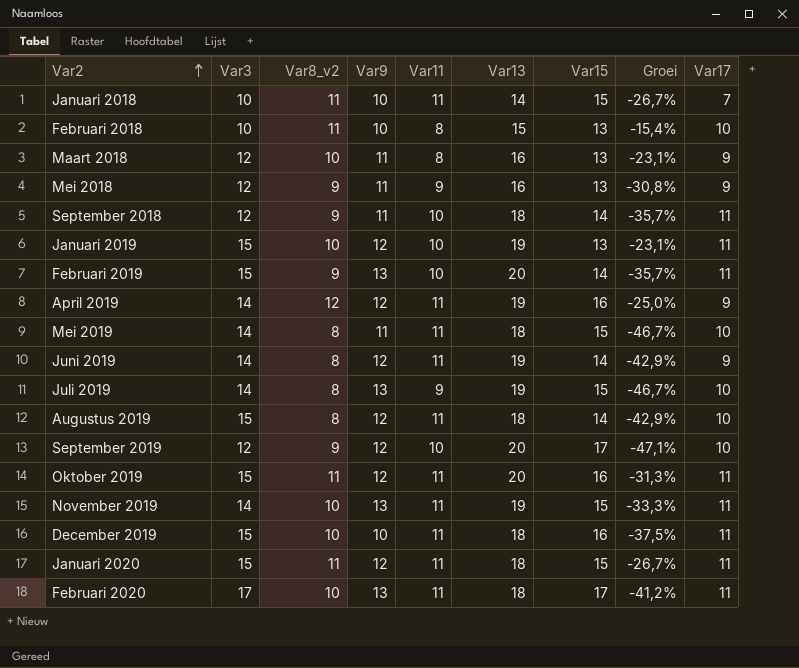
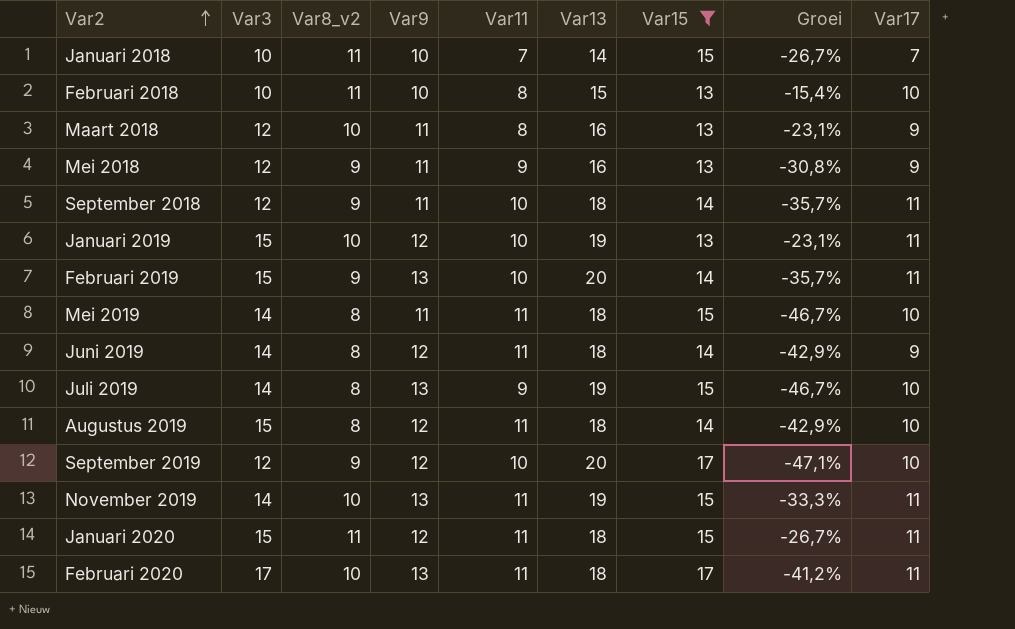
filter: none -> Var15 != 16
Januari 2018 | Var11: 11 -> 7
Juni 2019 | Var13: 19 -> 18

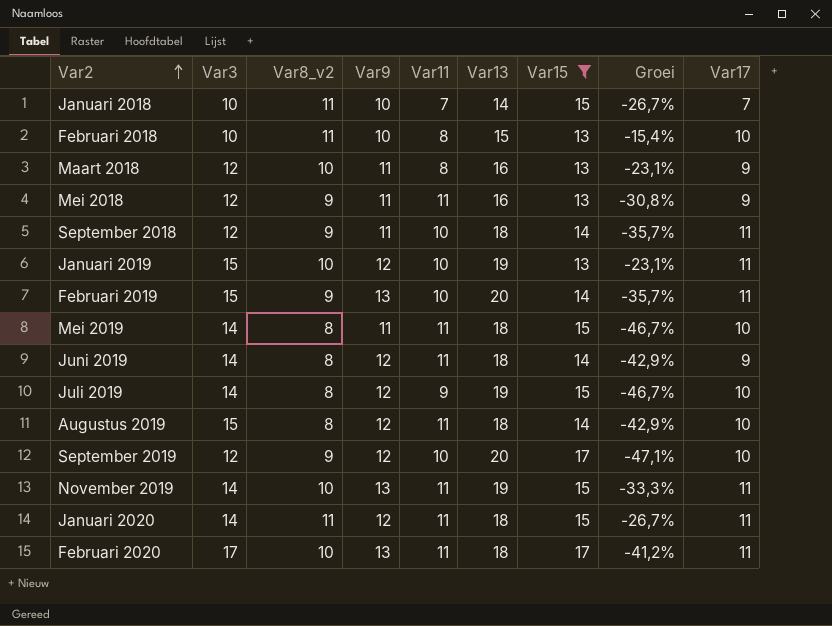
Mei 2018 | Var11: 9 -> 11
Juli 2019 | Var9: 13 -> 12
Januari 2020 | Var3: 15 -> 14

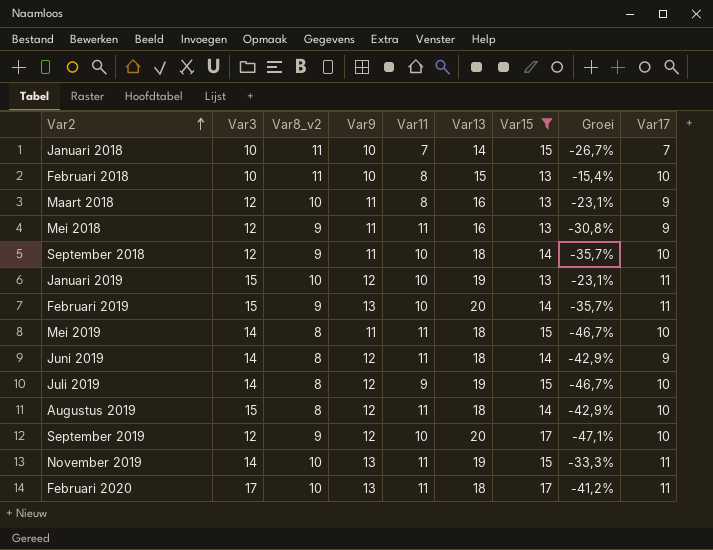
row Januari 2020: 14 | 11 | 12 | 11 | 18 | 15 | -26,7% | 11 -> none
September 2018 | Var17: 11 -> 10

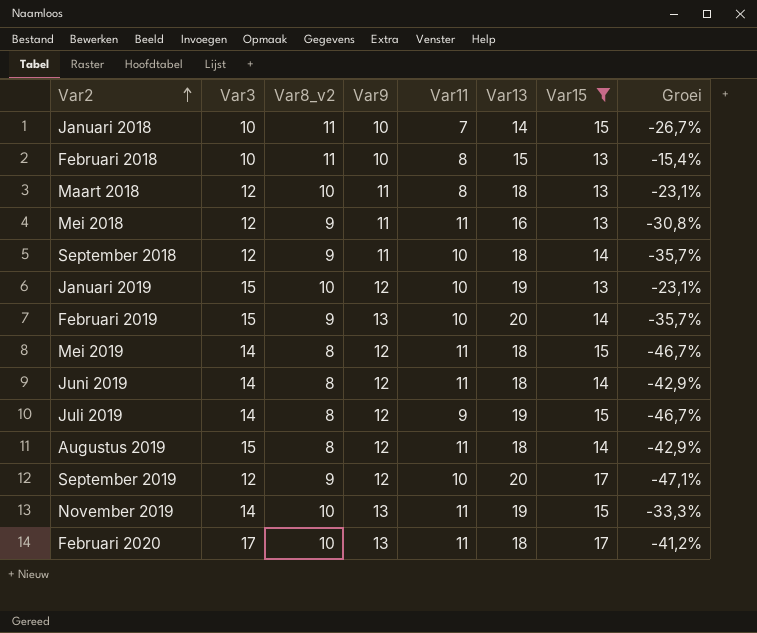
column Var17 | position: 9 -> none
Maart 2018 | Var13: 16 -> 18
Mei 2019 | Var9: 11 -> 12

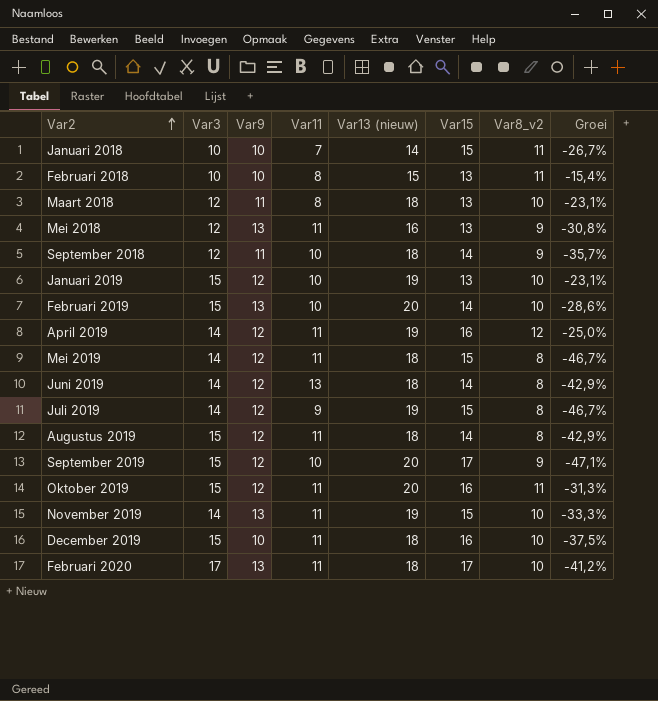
filter: Var15 != 16 -> none
column name: Var13 -> Var13 (nieuw)
column Var8_v2 | position: 3 -> 7
Mei 2018 | Var9: 11 -> 13
Februari 2019 | Var8_v2: 9 -> 10
Februari 2019 | Groei: -35,7% -> -28,6%
Juni 2019 | Var11: 11 -> 13
September 2019 | Var3: 12 -> 15

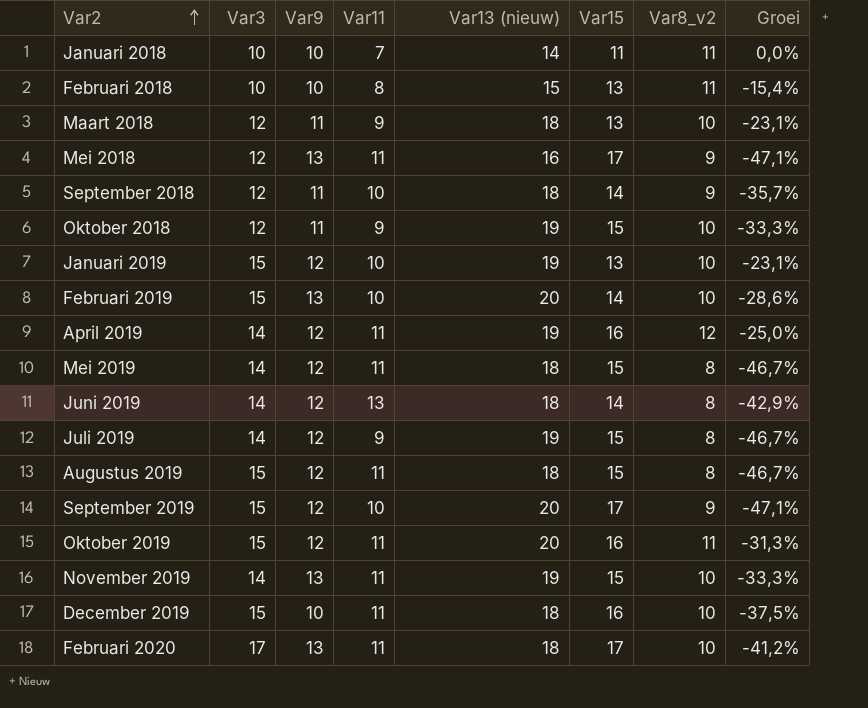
Januari 2018 | Var15: 15 -> 11
Januari 2018 | Groei: -26,7% -> 0,0%
Maart 2018 | Var11: 8 -> 9
Mei 2018 | Var15: 13 -> 17
Mei 2018 | Groei: -30,8% -> -47,1%
row Oktober 2018: none -> 12 | 11 | 9 | 19 | 15 | 10 | -33,3%
Augustus 2019 | Var15: 14 -> 15
Augustus 2019 | Groei: -42,9% -> -46,7%

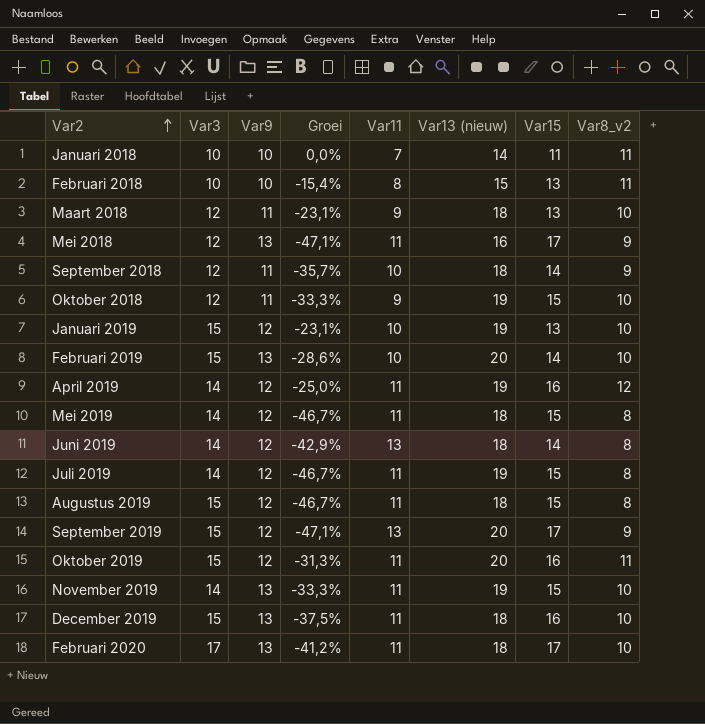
column Groei | position: 8 -> 4
Juli 2019 | Var11: 9 -> 11
September 2019 | Var11: 10 -> 13
December 2019 | Var9: 10 -> 13

